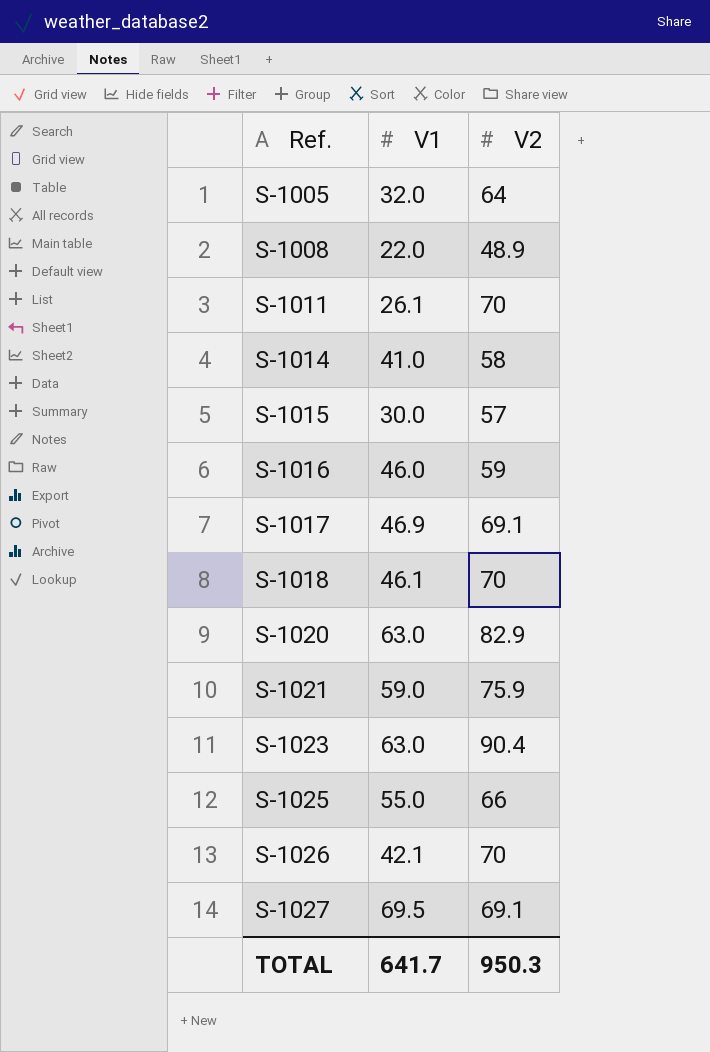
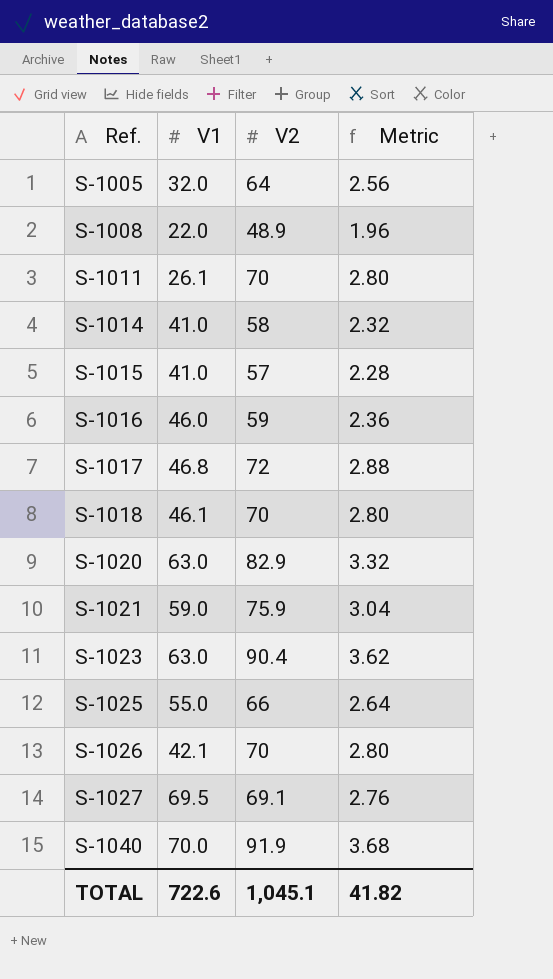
column Metric | formula: none -> [V2] * 0.04
S-1015 | V1: 30.0 -> 41.0
S-1017 | V1: 46.9 -> 46.8
S-1017 | V2: 69.1 -> 72
row S-1040: none -> 70.0 | 91.9 | 3.68
TOTAL | V1: 641.7 -> 722.6
TOTAL | V2: 950.3 -> 1,045.1

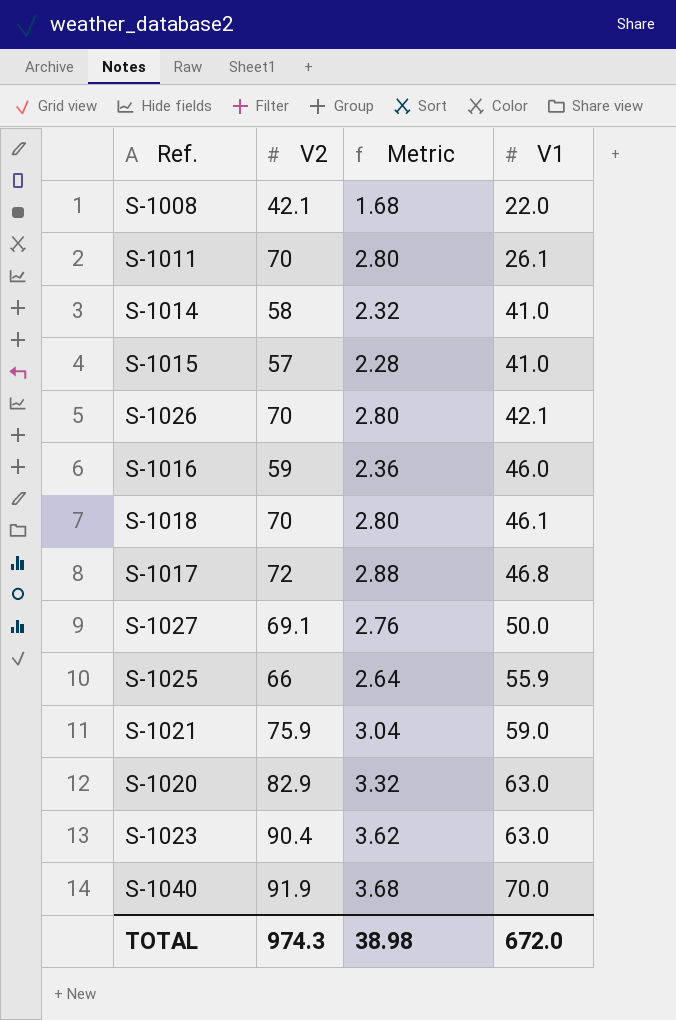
row order: Ref. ascending -> V1 ascending
column V1 | position: 2 -> 4
row S-1005: 32.0 | 64 | 2.56 -> none
S-1008 | V2: 48.9 -> 42.1
S-1008 | Metric: 1.96 -> 1.68
S-1027 | V1: 69.5 -> 50.0
S-1025 | V1: 55.0 -> 55.9
TOTAL | V2: 1,045.1 -> 974.3
TOTAL | Metric: 41.82 -> 38.98
TOTAL | V1: 722.6 -> 672.0

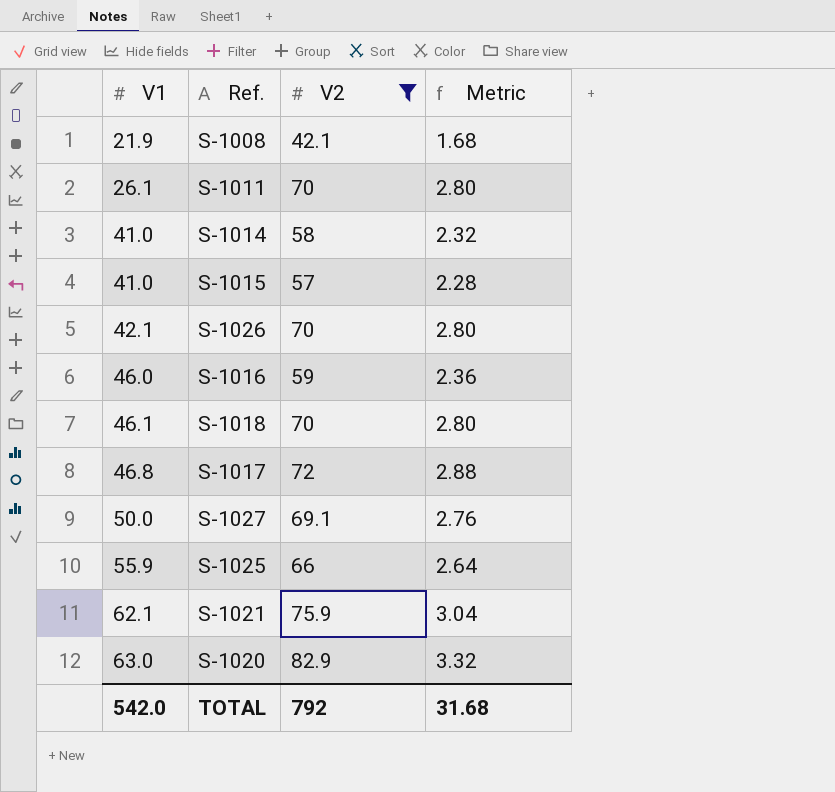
filter: none -> V2 <= 82.9
column V1 | position: 4 -> 1
S-1008 | V1: 22.0 -> 21.9
S-1021 | V1: 59.0 -> 62.1
TOTAL | V1: 672.0 -> 542.0
TOTAL | V2: 974.3 -> 792
TOTAL | Metric: 38.98 -> 31.68

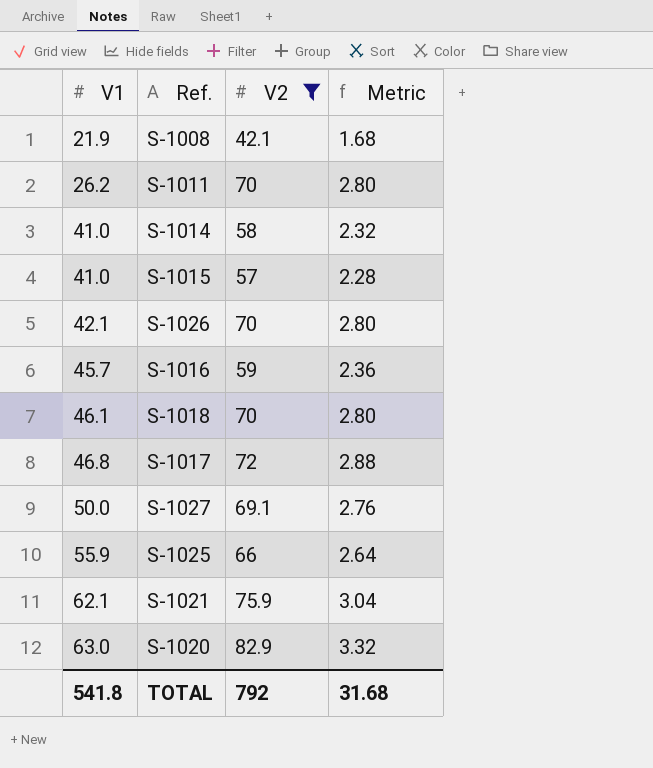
S-1011 | V1: 26.1 -> 26.2
S-1016 | V1: 46.0 -> 45.7
TOTAL | V1: 542.0 -> 541.8

